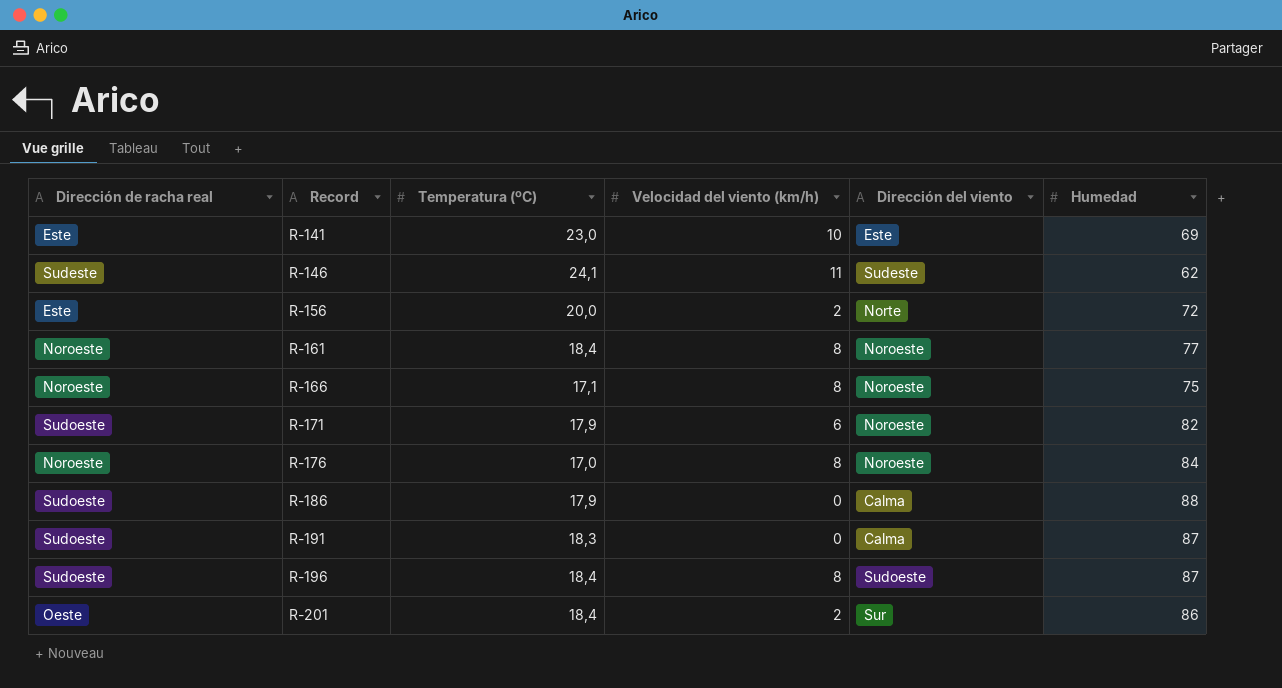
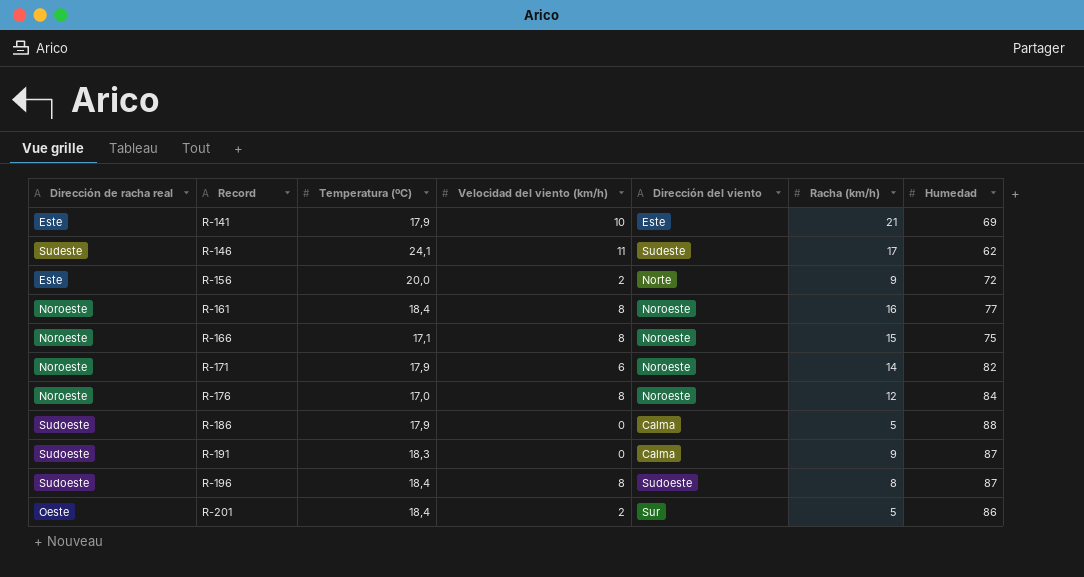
column Racha (km/h) | position: none -> 6
R-141 | Temperatura (ºC): 23,0 -> 17,9
R-171 | Dirección de racha real: Sudoeste -> Noroeste

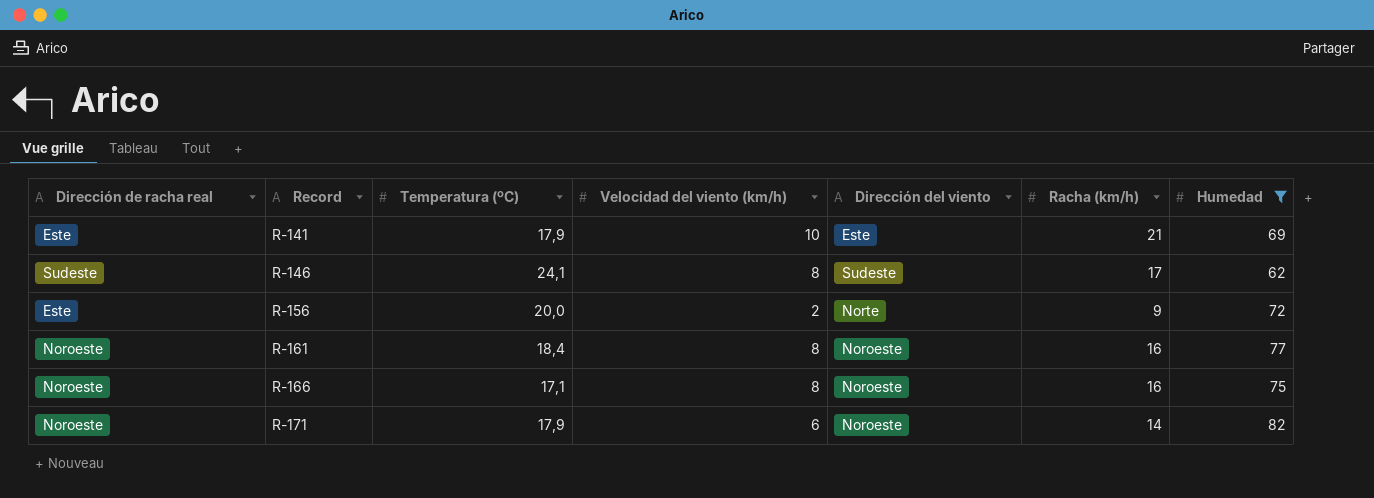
filter: none -> Humedad <= 82
R-146 | Velocidad del viento (km/h): 11 -> 8
R-166 | Racha (km/h): 15 -> 16

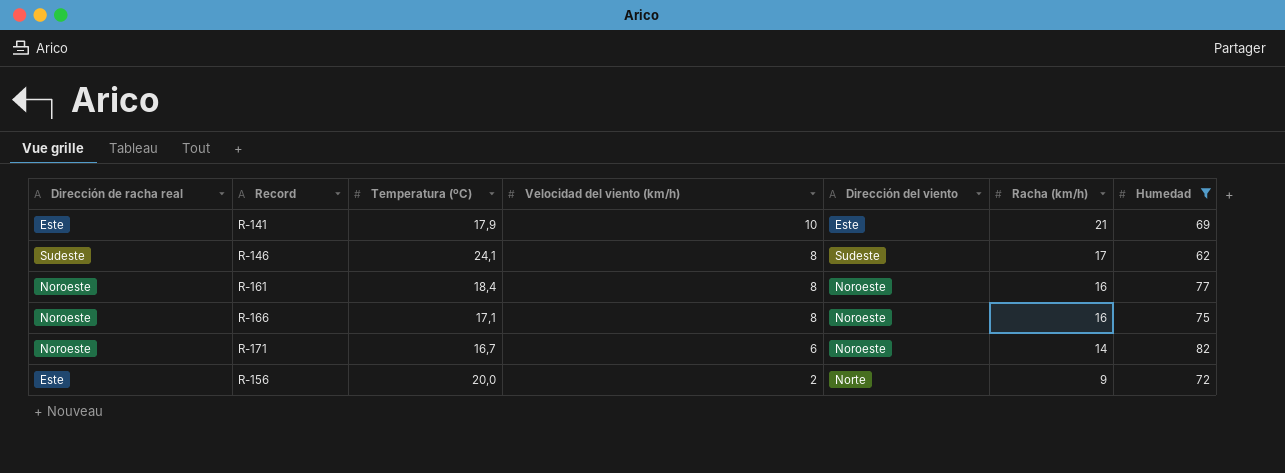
row order: Record ascending -> Velocidad del viento (km/h) descending
R-171 | Temperatura (ºC): 17,9 -> 16,7

